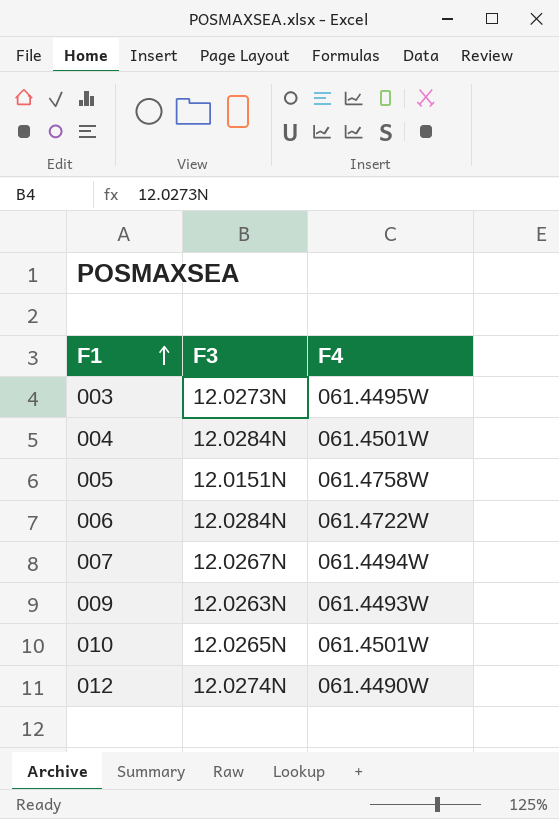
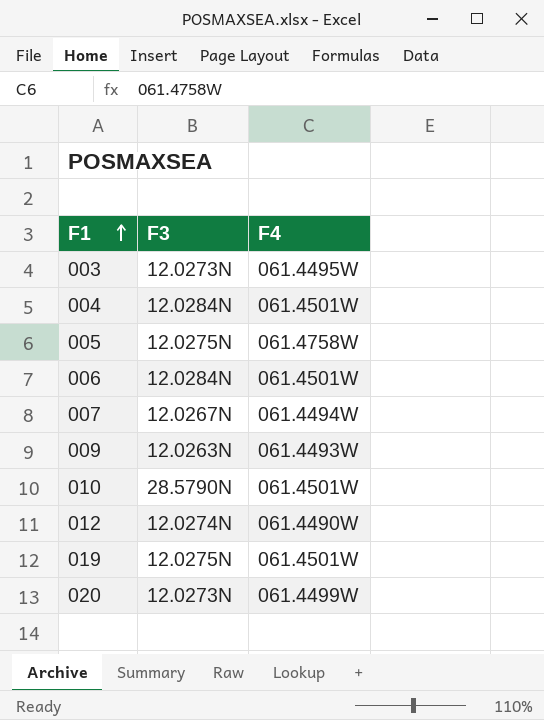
005 | F3: 12.0151N -> 12.0275N
006 | F4: 061.4722W -> 061.4501W
010 | F3: 12.0265N -> 28.5790N
row 019: none -> 12.0275N | 061.4501W
row 020: none -> 12.0273N | 061.4499W

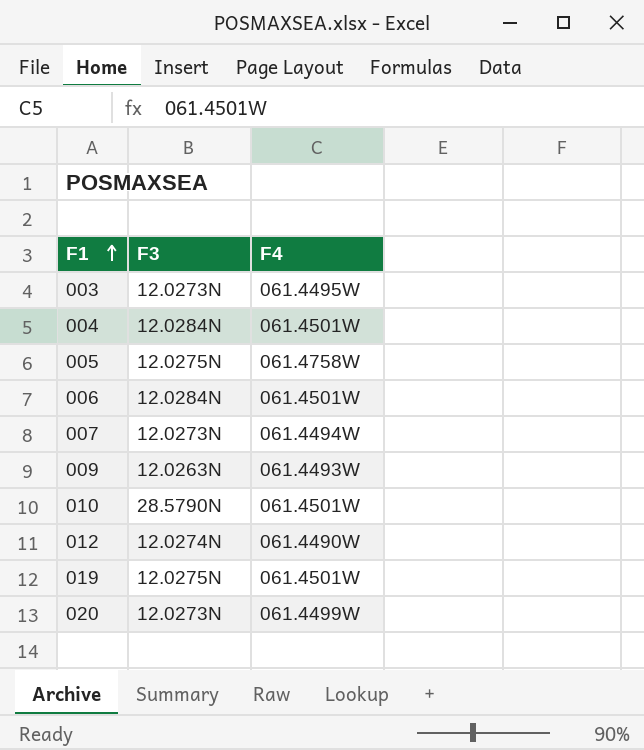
007 | F3: 12.0267N -> 12.0273N

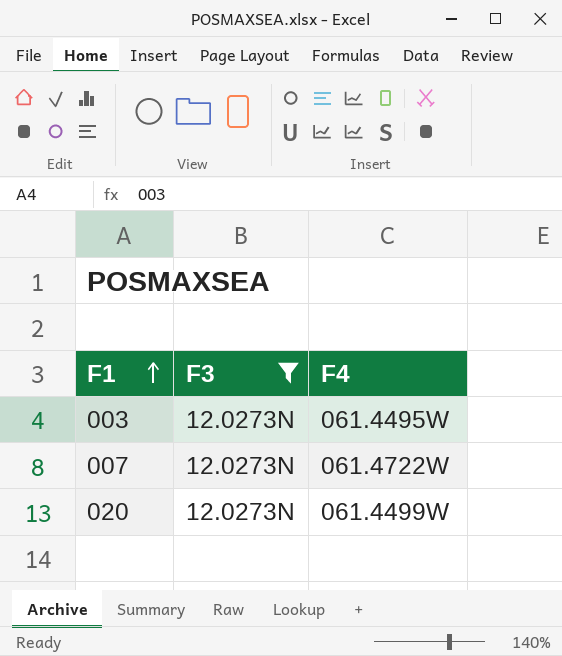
filter: none -> F3 = 12.0273N
007 | F4: 061.4494W -> 061.4722W

